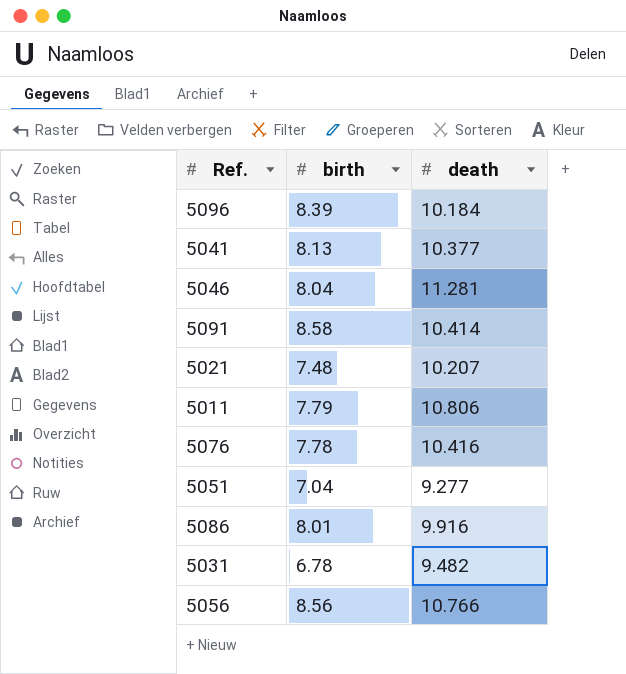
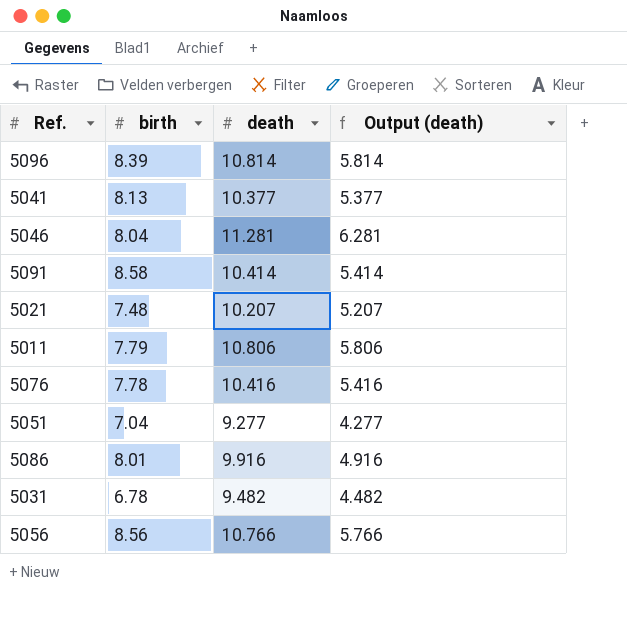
column Output (death) | formula: none -> [death] - 5
5096 | death: 10.184 -> 10.814

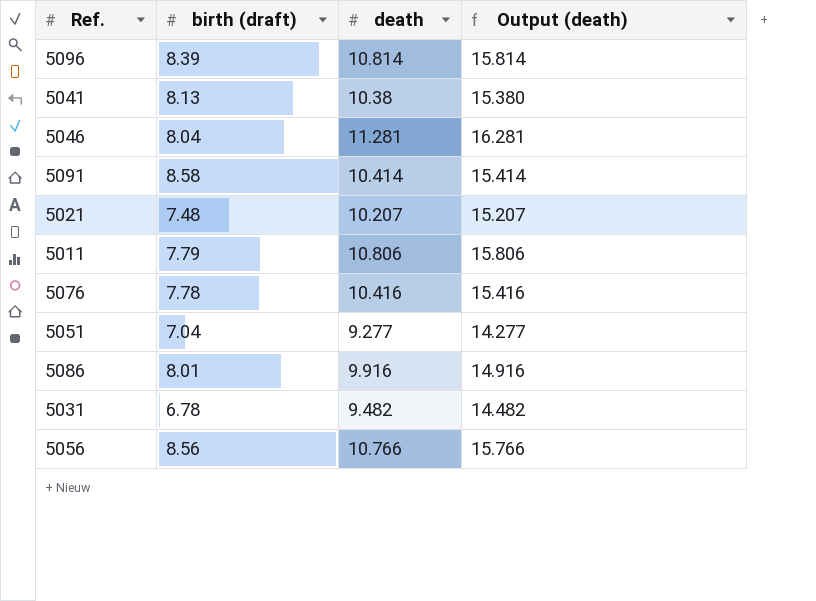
column name: birth -> birth (draft)
column Output (death) | formula: [death] - 5 -> [death] + 5
5041 | death: 10.377 -> 10.38

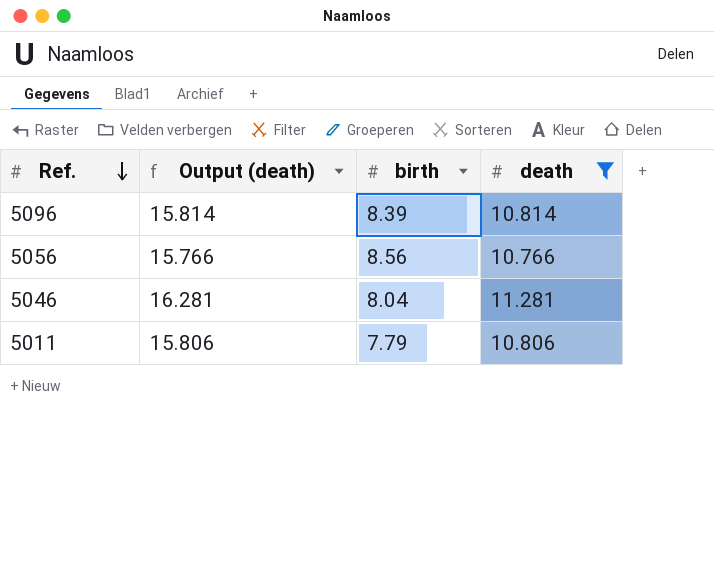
filter: none -> death >= 10.766
row order: none -> Ref. descending
column Output (death) | position: 4 -> 2
column name: birth (draft) -> birth

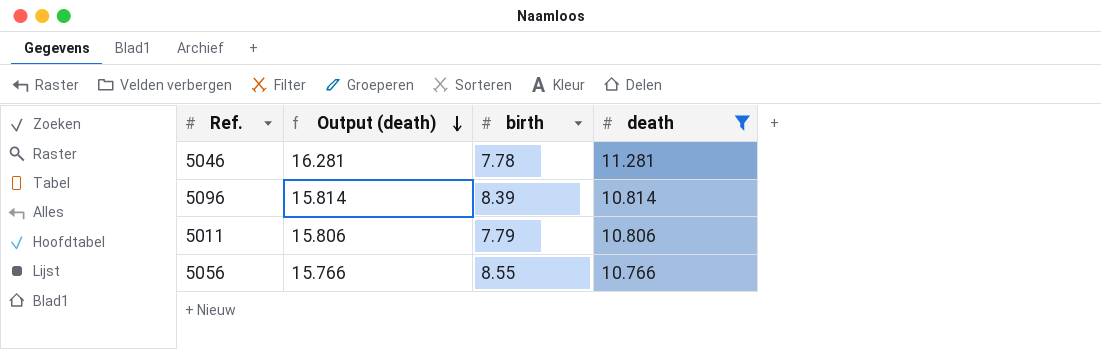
row order: Ref. descending -> Output (death) descending
5046 | birth: 8.04 -> 7.78
5056 | birth: 8.56 -> 8.55

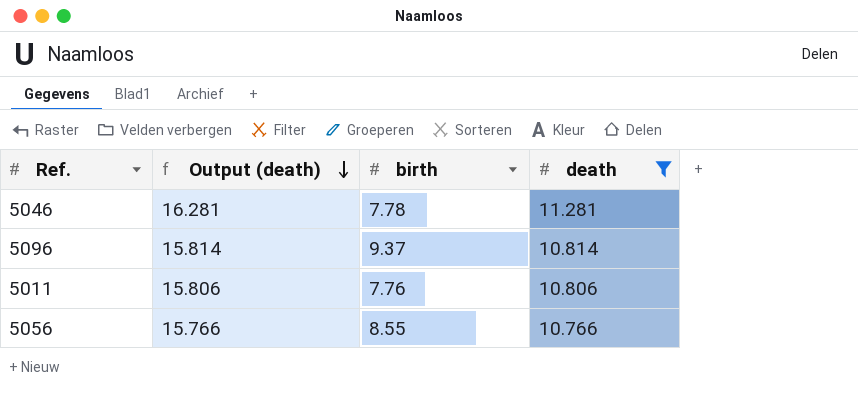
5096 | birth: 8.39 -> 9.37
5011 | birth: 7.79 -> 7.76

